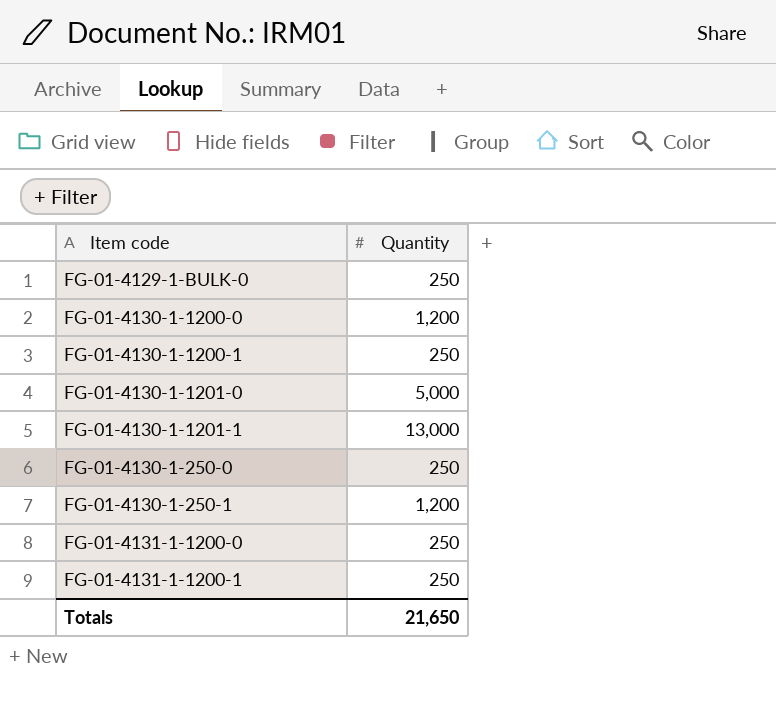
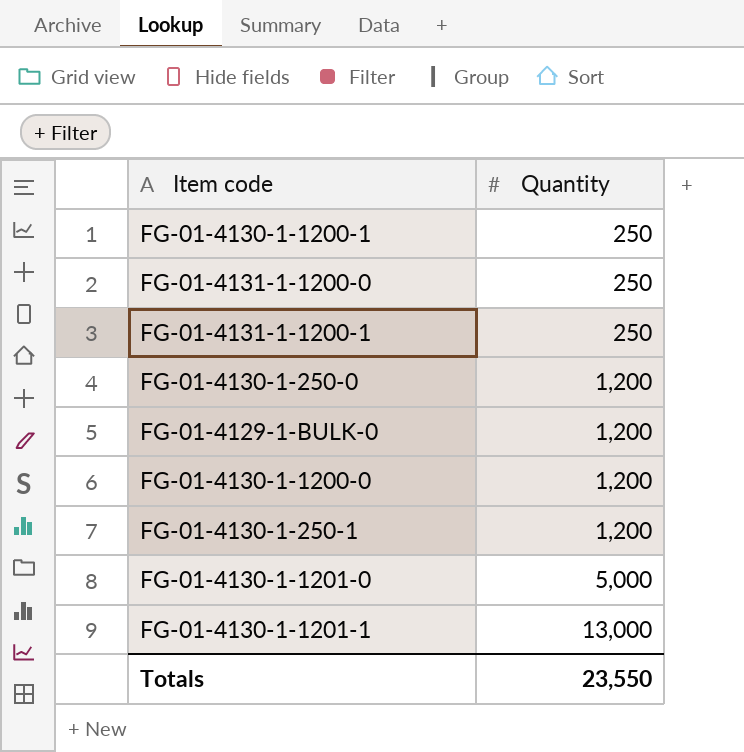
row order: none -> Quantity ascending
FG-01-4130-1-250-0 | Quantity: 250 -> 1,200
FG-01-4129-1-BULK-0 | Quantity: 250 -> 1,200
Totals | Quantity: 21,650 -> 23,550

